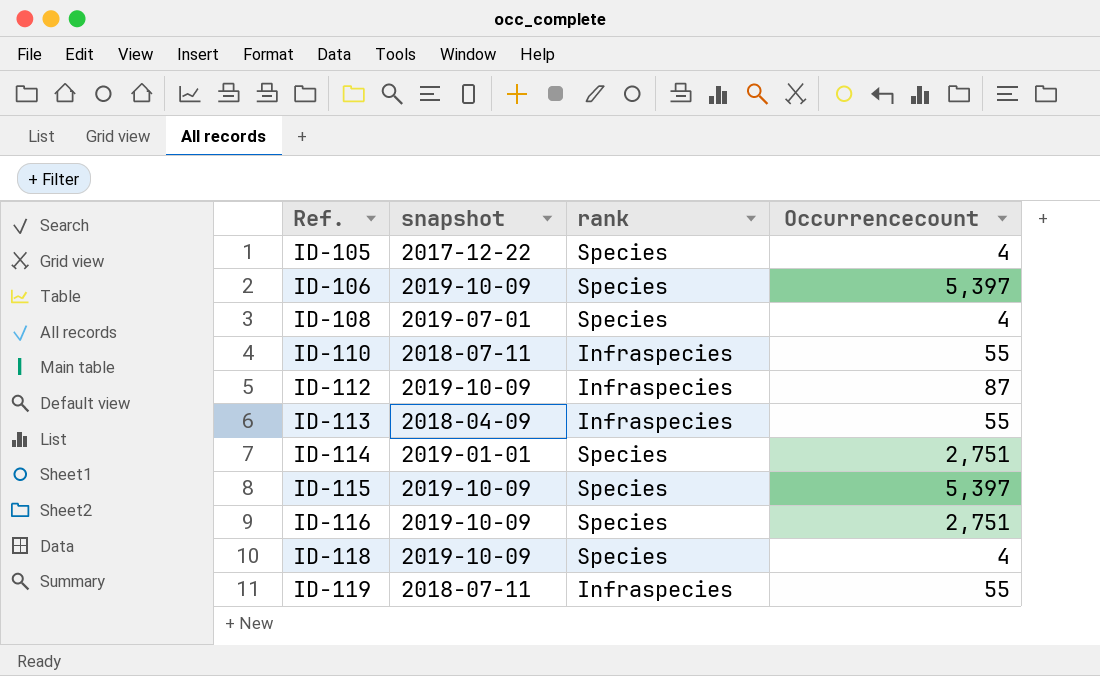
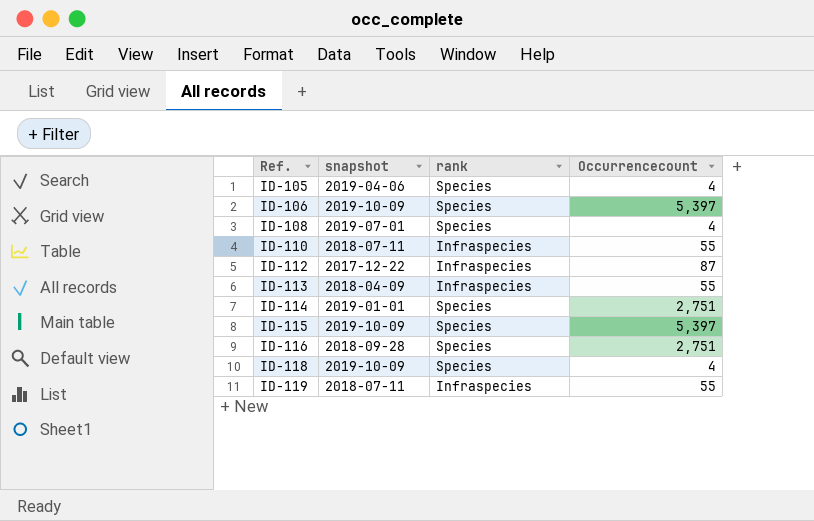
ID-105 | snapshot: 2017-12-22 -> 2019-04-06
ID-112 | snapshot: 2019-10-09 -> 2017-12-22
ID-116 | snapshot: 2019-10-09 -> 2018-09-28

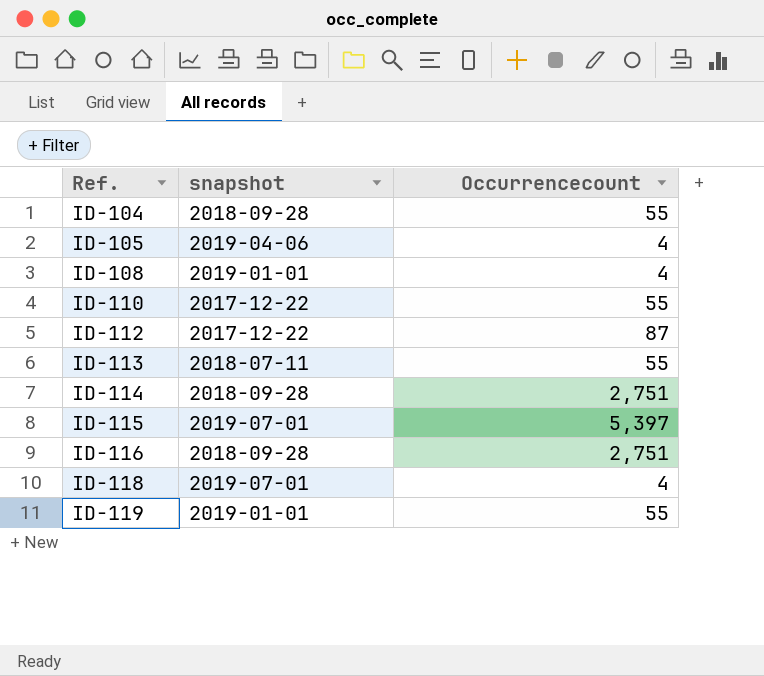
column rank | position: 3 -> none
row ID-106: 2019-10-09 | Species | 5,397 -> none
row ID-104: none -> 2018-09-28 | 55
ID-108 | snapshot: 2019-07-01 -> 2019-01-01
ID-110 | snapshot: 2018-07-11 -> 2017-12-22
ID-113 | snapshot: 2018-04-09 -> 2018-07-11
ID-114 | snapshot: 2019-01-01 -> 2018-09-28
ID-115 | snapshot: 2019-10-09 -> 2019-07-01
ID-118 | snapshot: 2019-10-09 -> 2019-07-01
ID-119 | snapshot: 2018-07-11 -> 2019-01-01

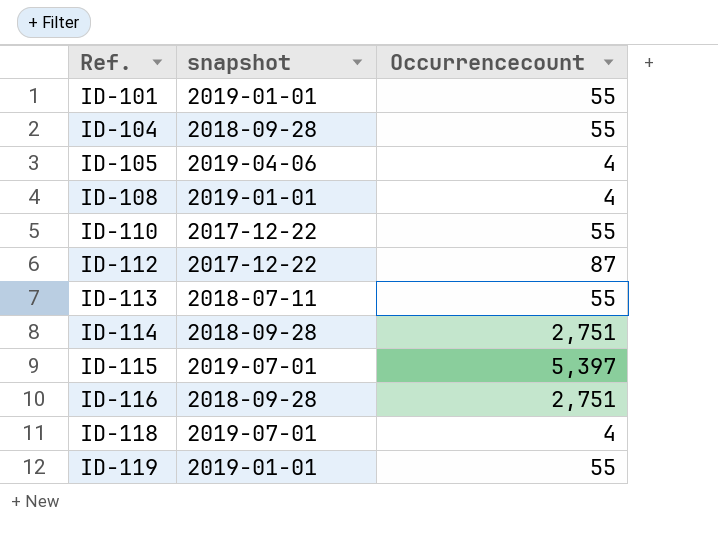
row ID-101: none -> 2019-01-01 | 55

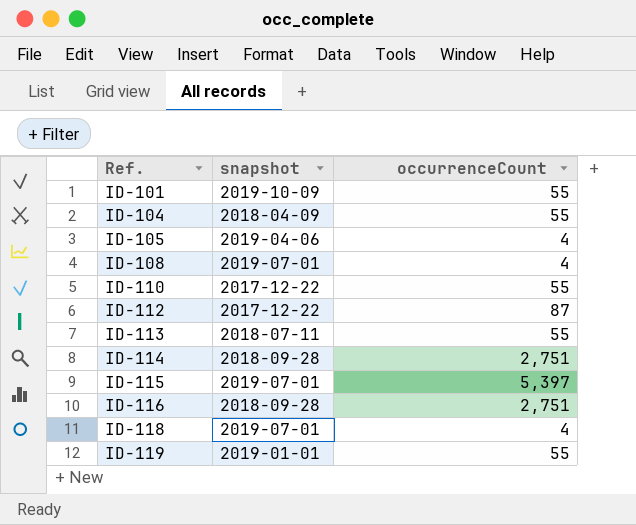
column name: Occurrencecount -> occurrenceCount
ID-101 | snapshot: 2019-01-01 -> 2019-10-09
ID-104 | snapshot: 2018-09-28 -> 2018-04-09
ID-108 | snapshot: 2019-01-01 -> 2019-07-01

